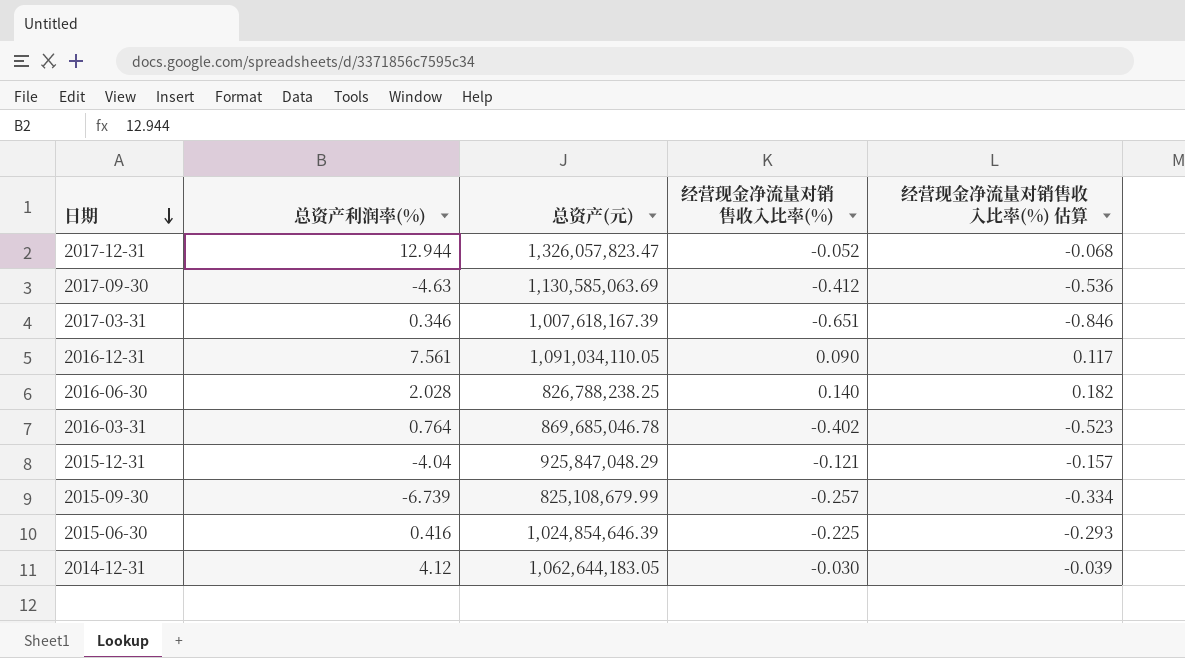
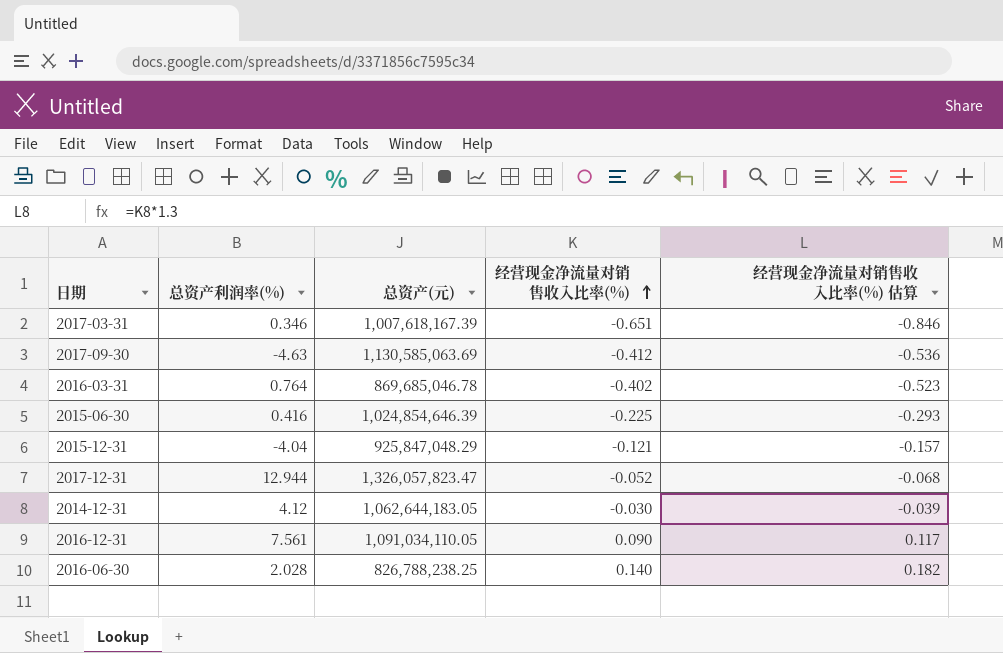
row order: 日期 descending -> 经营现金净流量对销售收入比率(%) ascending
row 2015-09-30: -6.739 | 825,108,679.99 | -0.257 | -0.334 -> none

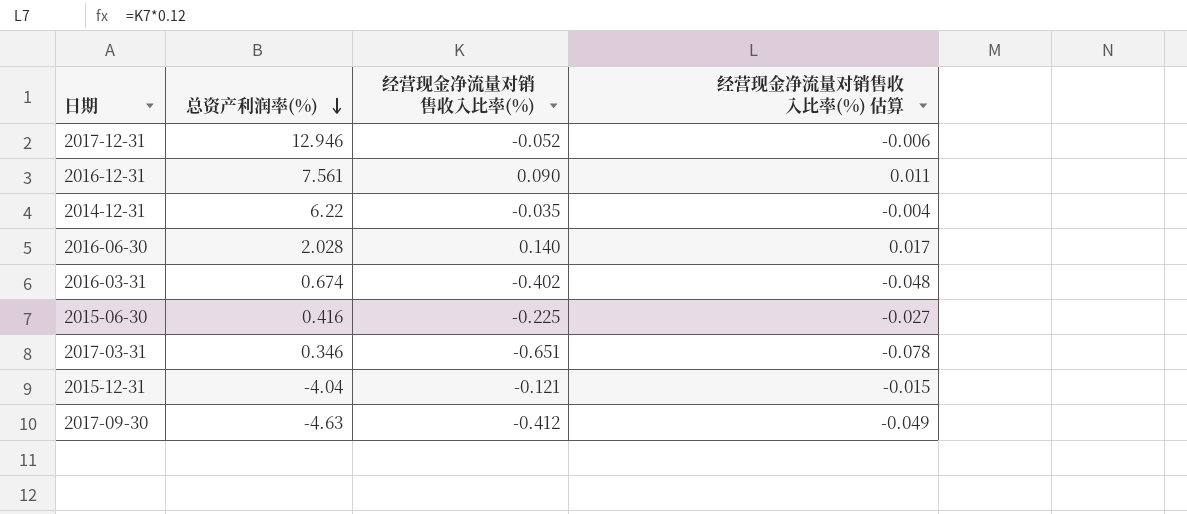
row order: 经营现金净流量对销售收入比率(%) ascending -> 总资产利润率(%) descending
column 总资产(元) | position: 3 -> none
column 经营现金净流量对销售收入比率(%) 估算 | formula: [经营现金净流量对销售收入比率(%)] * 1.3 -> [经营现金净流量对销售收入比率(%)] * 0.12
2017-12-31 | 总资产利润率(%): 12.944 -> 12.946
2014-12-31 | 总资产利润率(%): 4.12 -> 6.22
2014-12-31 | 经营现金净流量对销售收入比率(%): -0.030 -> -0.035
2016-03-31 | 总资产利润率(%): 0.764 -> 0.674

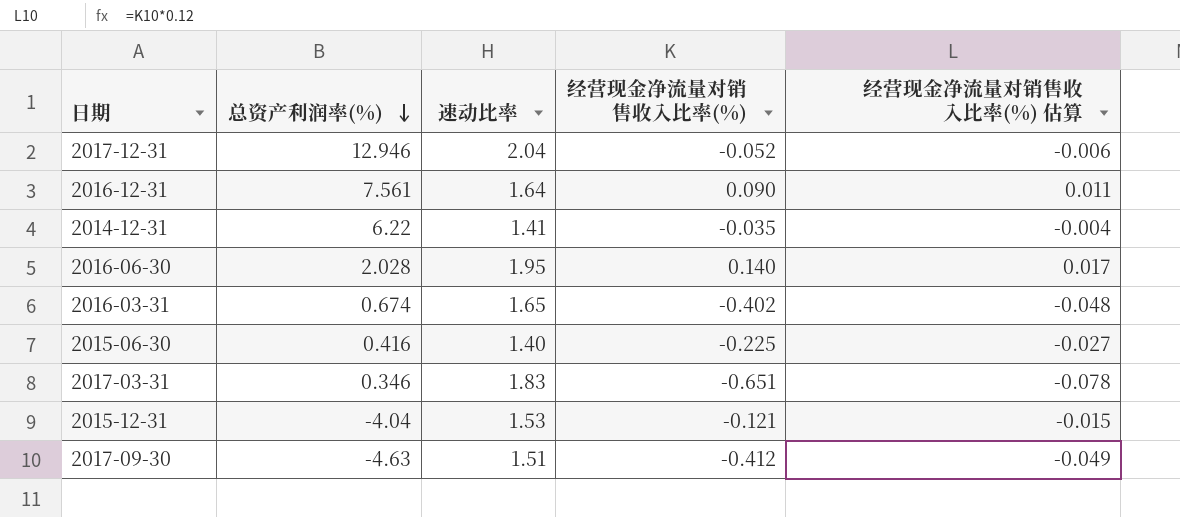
column 速动比率 | position: none -> 3

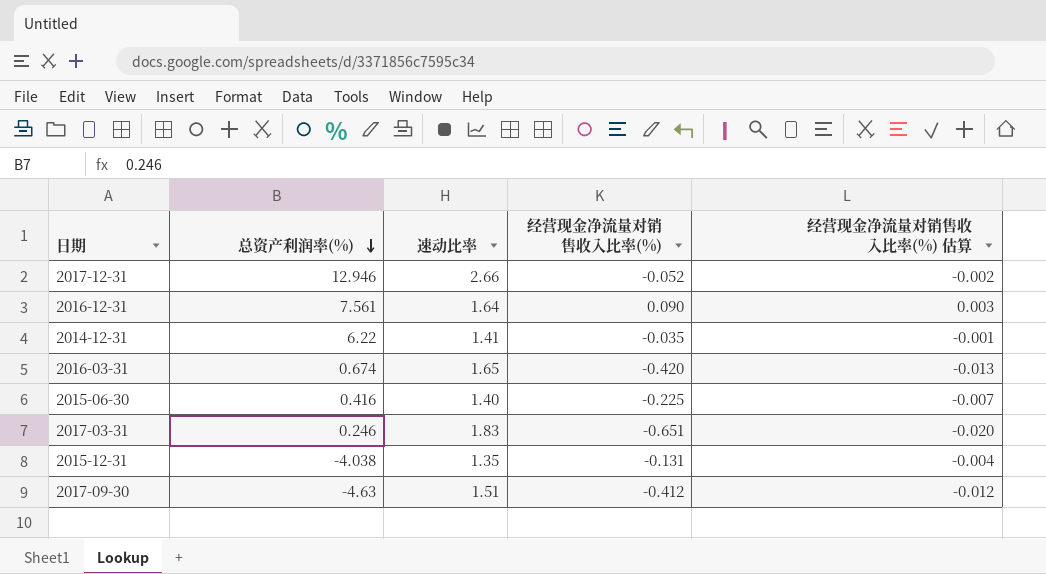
column 经营现金净流量对销售收入比率(%) 估算 | formula: [经营现金净流量对销售收入比率(%)] * 0.12 -> [经营现金净流量对销售收入比率(%)] * 0.03
row 2016-06-30: 2.028 | 1.95 | 0.140 | 0.017 -> none
2017-12-31 | 速动比率: 2.04 -> 2.66
2016-03-31 | 经营现金净流量对销售收入比率(%): -0.402 -> -0.420
2017-03-31 | 总资产利润率(%): 0.346 -> 0.246
2015-12-31 | 总资产利润率(%): -4.04 -> -4.038
2015-12-31 | 速动比率: 1.53 -> 1.35
2015-12-31 | 经营现金净流量对销售收入比率(%): -0.121 -> -0.131

